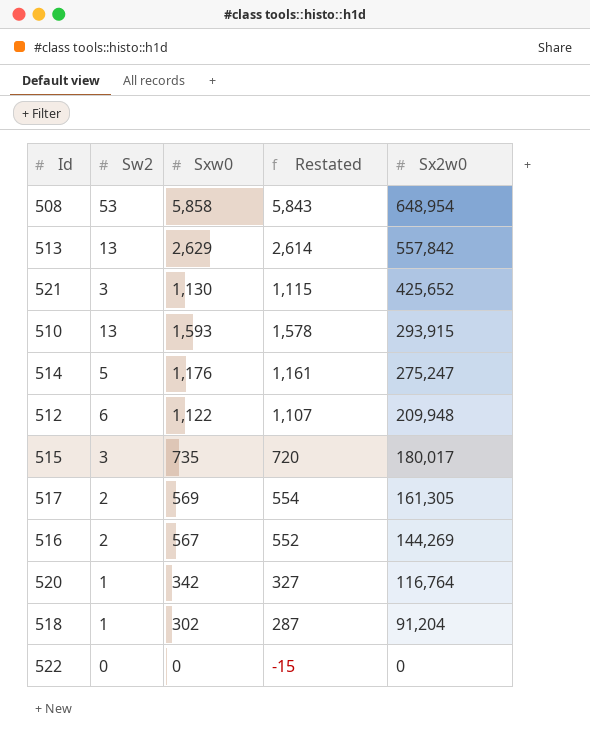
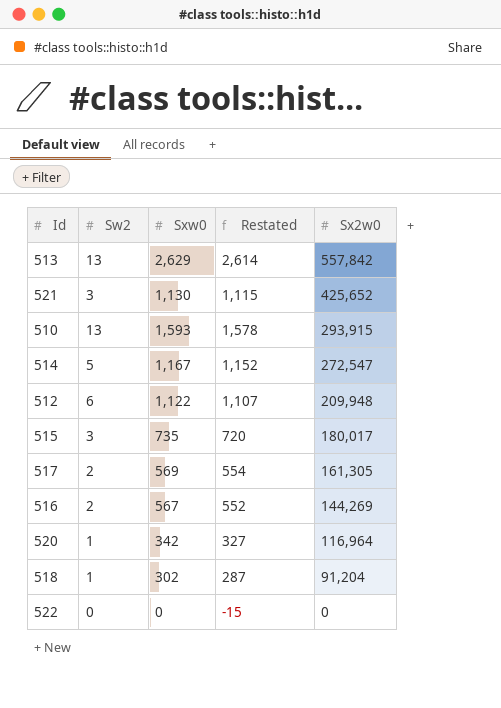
row 508: 53 | 5,858 | 5,843 | 648,954 -> none
514 | Sxw0: 1,176 -> 1,167
514 | Restated: 1,161 -> 1,152
514 | Sx2w0: 275,247 -> 272,547
520 | Sx2w0: 116,764 -> 116,964

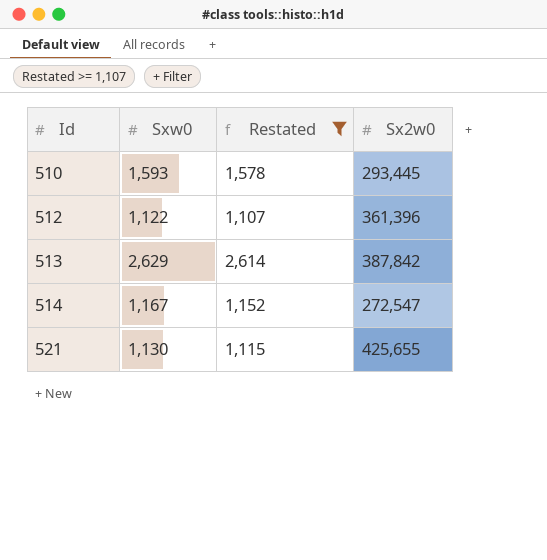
filter: none -> Restated >= 1,107
row order: Sx2w0 descending -> Id ascending
column Sw2 | position: 2 -> none
510 | Sx2w0: 293,915 -> 293,445
512 | Sx2w0: 209,948 -> 361,396
513 | Sx2w0: 557,842 -> 387,842
521 | Sx2w0: 425,652 -> 425,655

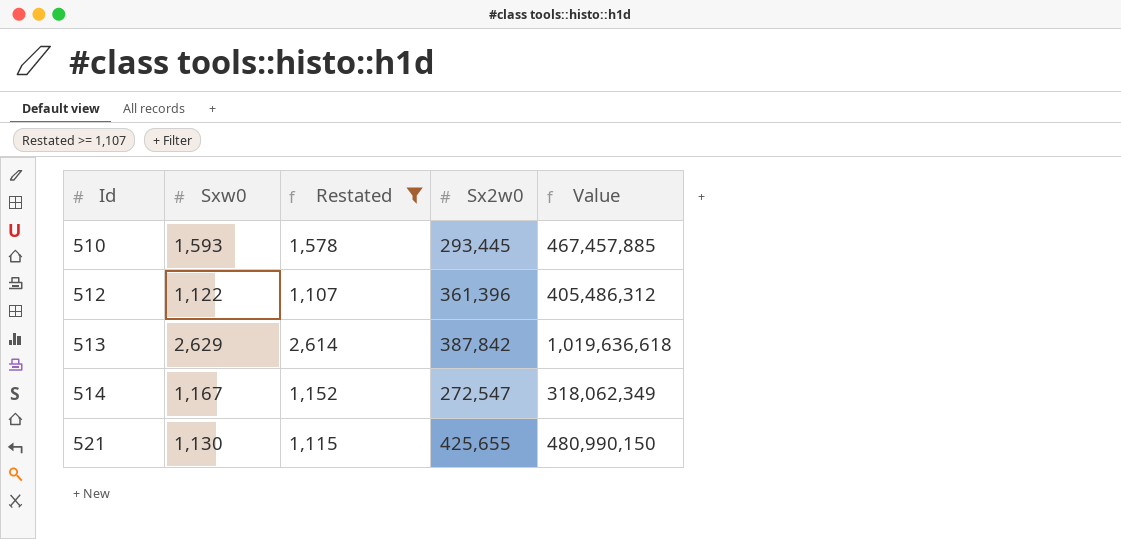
column Value | formula: none -> [Sxw0] * [Sx2w0]

